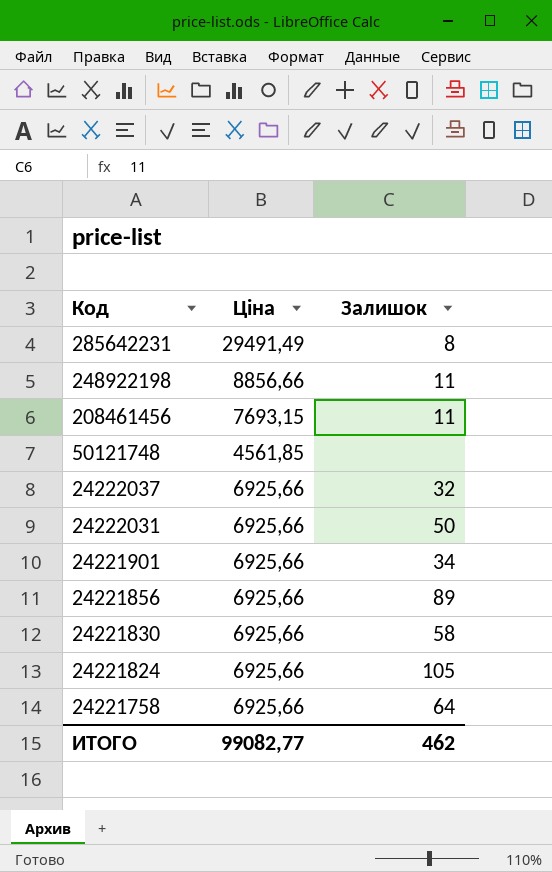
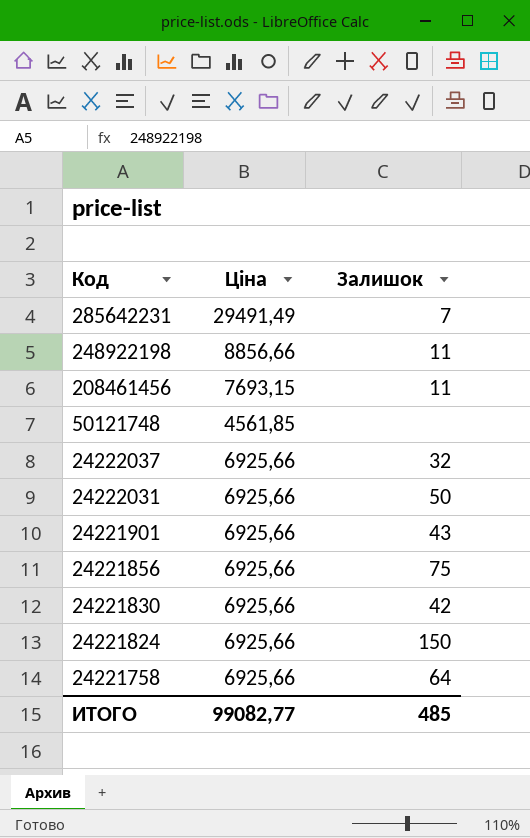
285642231 | Залишок: 8 -> 7
24221901 | Залишок: 34 -> 43
24221856 | Залишок: 89 -> 75
24221830 | Залишок: 58 -> 42
24221824 | Залишок: 105 -> 150
ИТОГО | Залишок: 462 -> 485

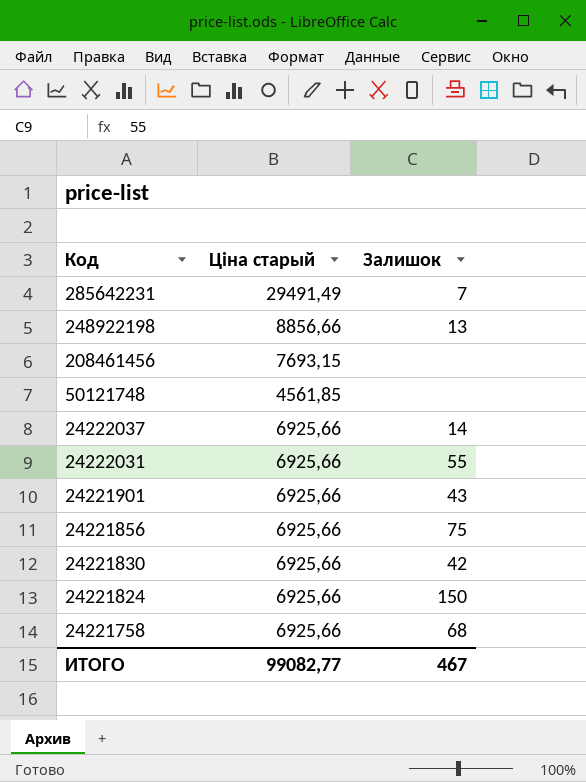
column name: Ціна -> Ціна старый
248922198 | Залишок: 11 -> 13
208461456 | Залишок: 11 -> none
24222037 | Залишок: 32 -> 14
24222031 | Залишок: 50 -> 55
24221758 | Залишок: 64 -> 68
ИТОГО | Залишок: 485 -> 467

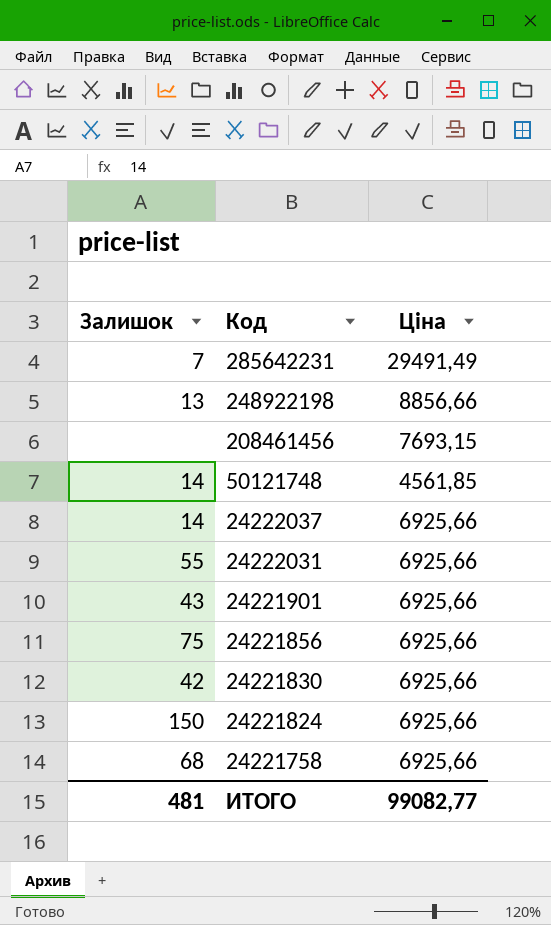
column Залишок | position: 3 -> 1
column name: Ціна старый -> Ціна
50121748 | Залишок: none -> 14
ИТОГО | Залишок: 467 -> 481

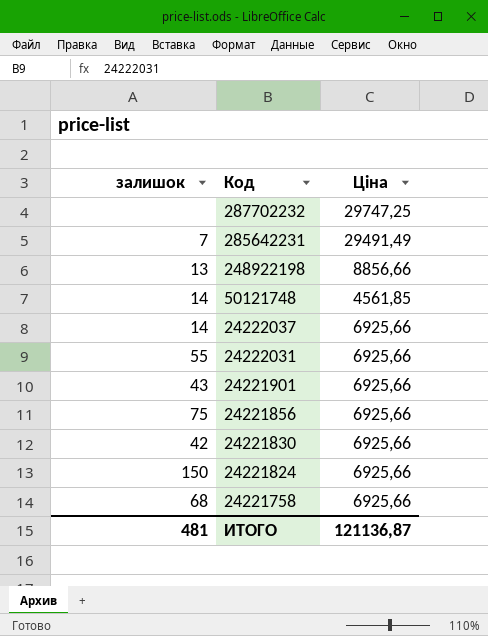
column name: Залишок -> залишок
row 208461456: none | 7693,15 -> none
row 287702232: none -> none | 29747,25
ИТОГО | Ціна: 99082,77 -> 121136,87

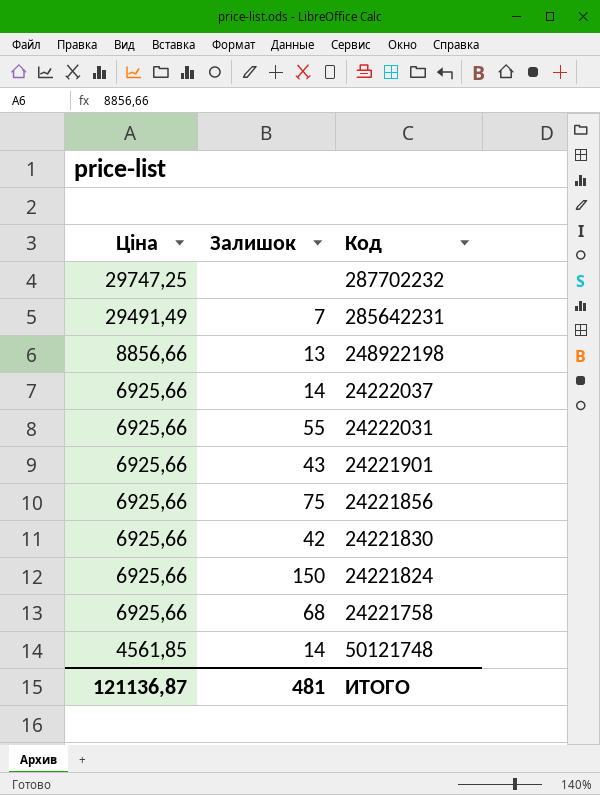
row order: Код descending -> Ціна descending
column Ціна | position: 3 -> 1
column name: залишок -> Залишок

